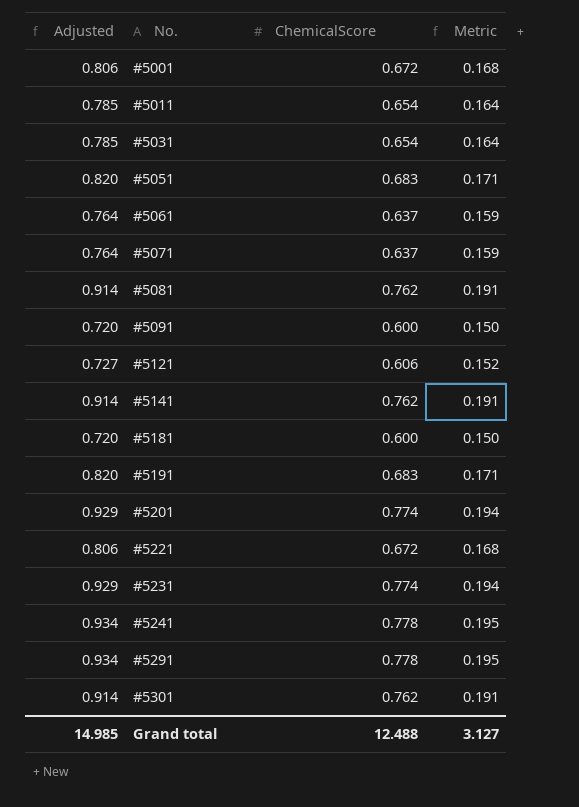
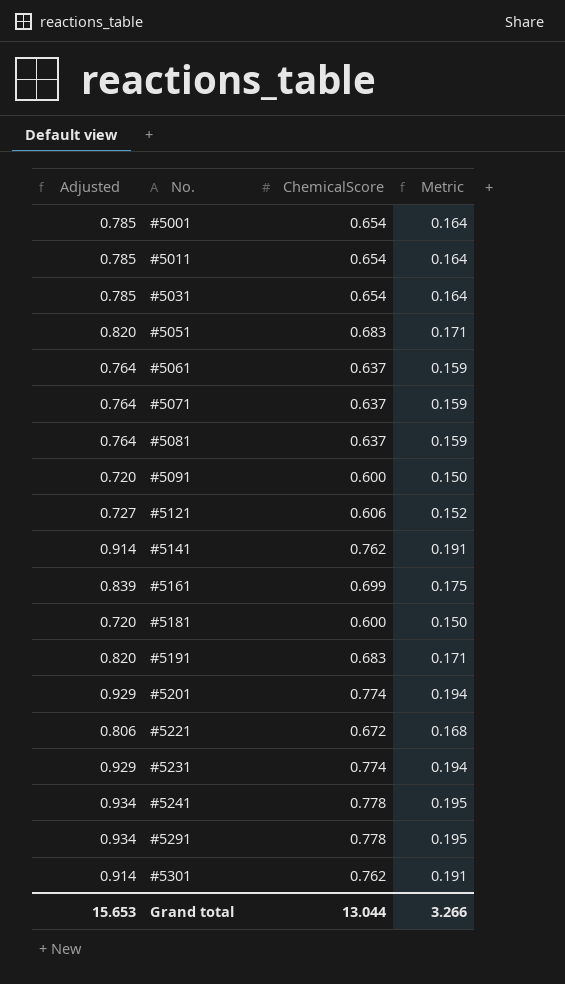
#5001 | Adjusted: 0.806 -> 0.785
#5001 | ChemicalScore: 0.672 -> 0.654
#5001 | Metric: 0.168 -> 0.164
#5081 | Adjusted: 0.914 -> 0.764
#5081 | ChemicalScore: 0.762 -> 0.637
#5081 | Metric: 0.191 -> 0.159
row #5161: none -> 0.839 | 0.699 | 0.175
Grand total | Adjusted: 14.985 -> 15.653
Grand total | ChemicalScore: 12.488 -> 13.044
Grand total | Metric: 3.127 -> 3.266

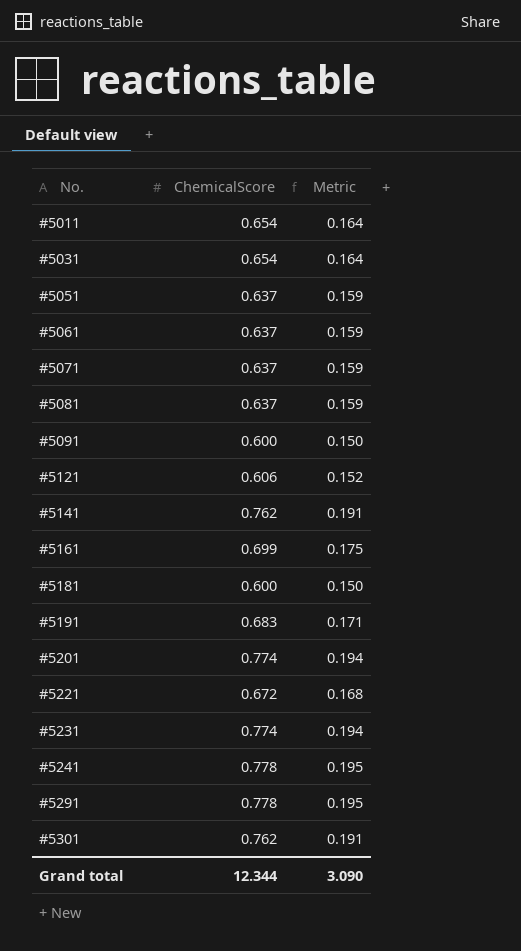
column Adjusted | formula: [ChemicalScore] * 1.2 -> none
row #5001: 0.785 | 0.654 | 0.164 -> none
#5051 | ChemicalScore: 0.683 -> 0.637
#5051 | Metric: 0.171 -> 0.159
Grand total | ChemicalScore: 13.044 -> 12.344
Grand total | Metric: 3.266 -> 3.090

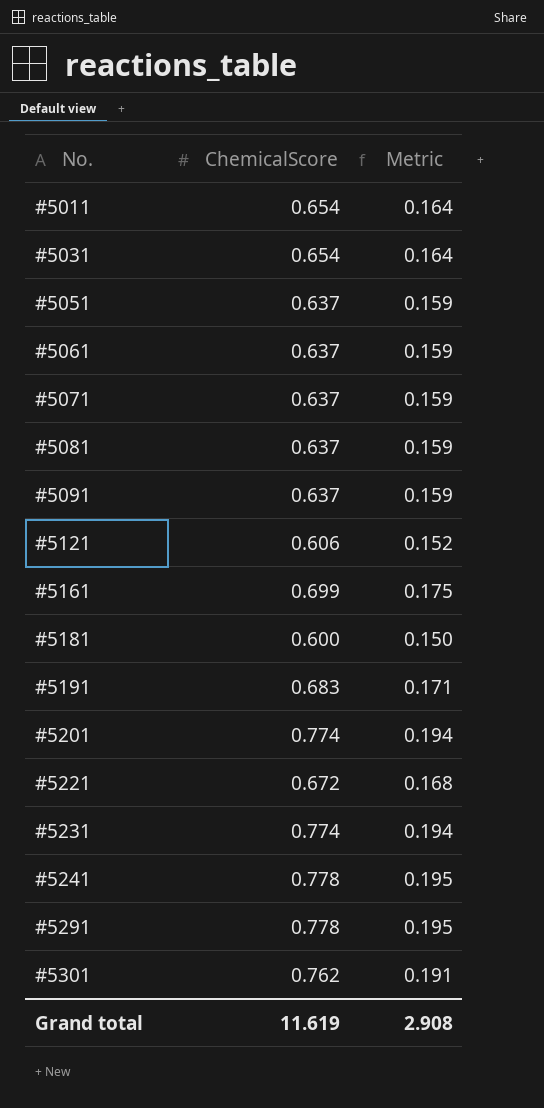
row #5141: 0.762 | 0.191 -> none
#5091 | ChemicalScore: 0.600 -> 0.637
#5091 | Metric: 0.150 -> 0.159
Grand total | ChemicalScore: 12.344 -> 11.619
Grand total | Metric: 3.090 -> 2.908

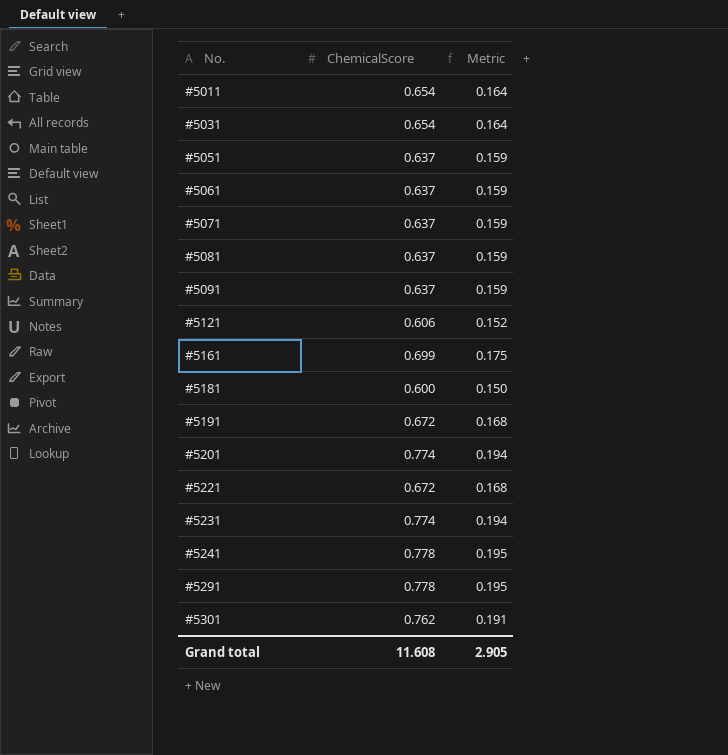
#5191 | ChemicalScore: 0.683 -> 0.672
#5191 | Metric: 0.171 -> 0.168
Grand total | ChemicalScore: 11.619 -> 11.608
Grand total | Metric: 2.908 -> 2.905

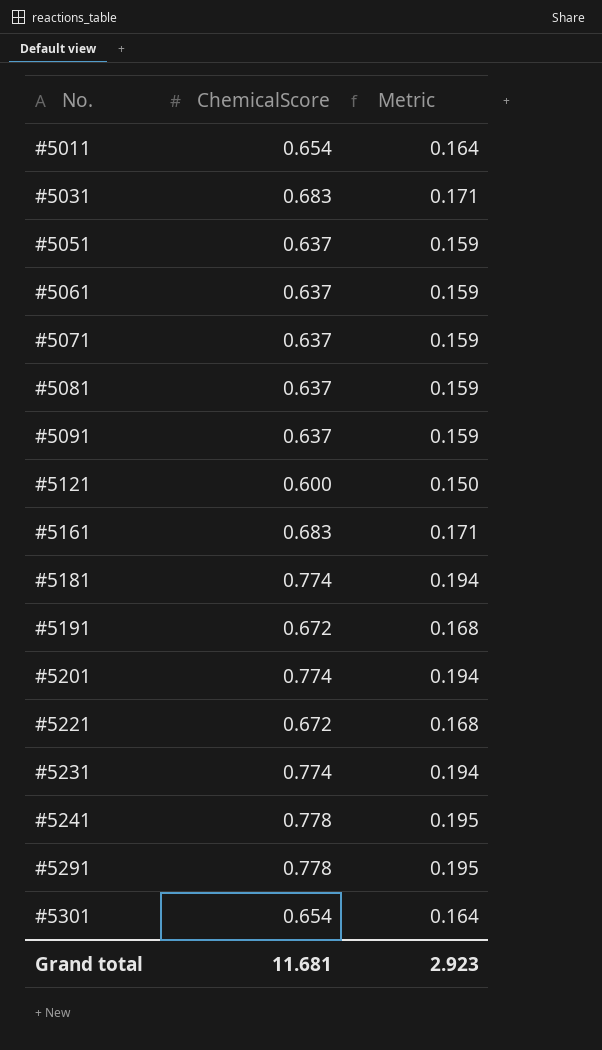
#5031 | ChemicalScore: 0.654 -> 0.683
#5031 | Metric: 0.164 -> 0.171
#5121 | ChemicalScore: 0.606 -> 0.600
#5121 | Metric: 0.152 -> 0.150
#5161 | ChemicalScore: 0.699 -> 0.683
#5161 | Metric: 0.175 -> 0.171
#5181 | ChemicalScore: 0.600 -> 0.774
#5181 | Metric: 0.150 -> 0.194
#5301 | ChemicalScore: 0.762 -> 0.654
#5301 | Metric: 0.191 -> 0.164
Grand total | ChemicalScore: 11.608 -> 11.681
Grand total | Metric: 2.905 -> 2.923

